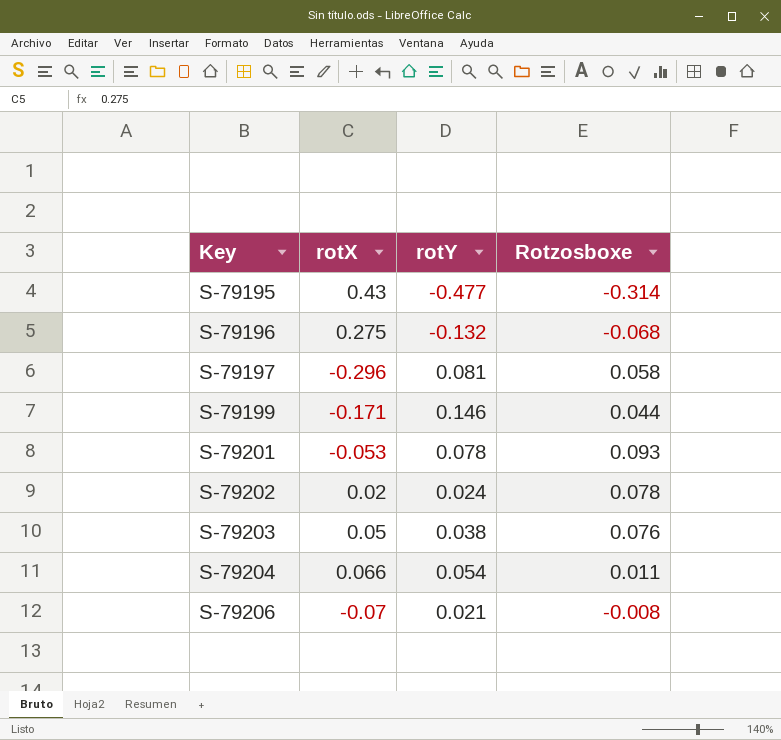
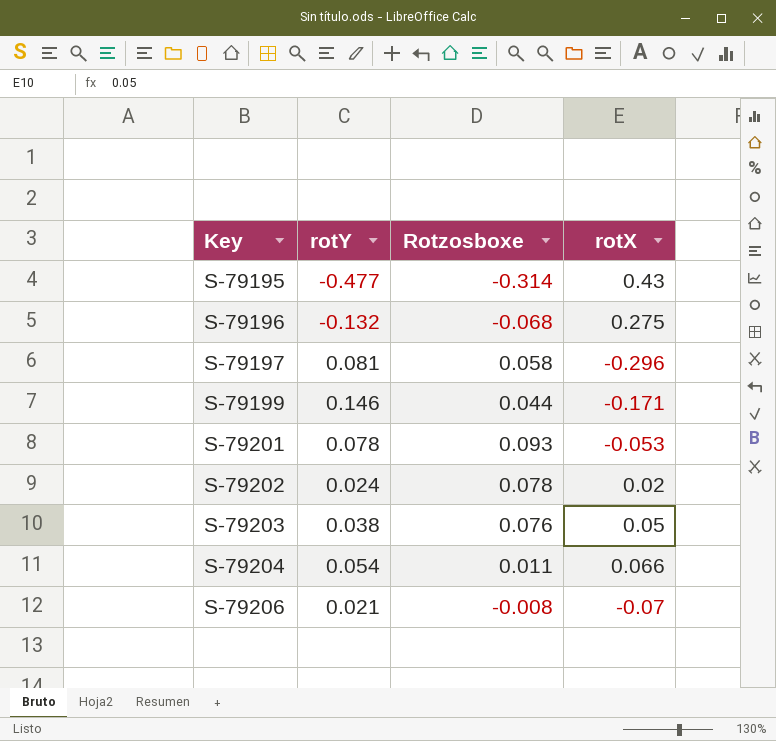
column rotX | position: 2 -> 4

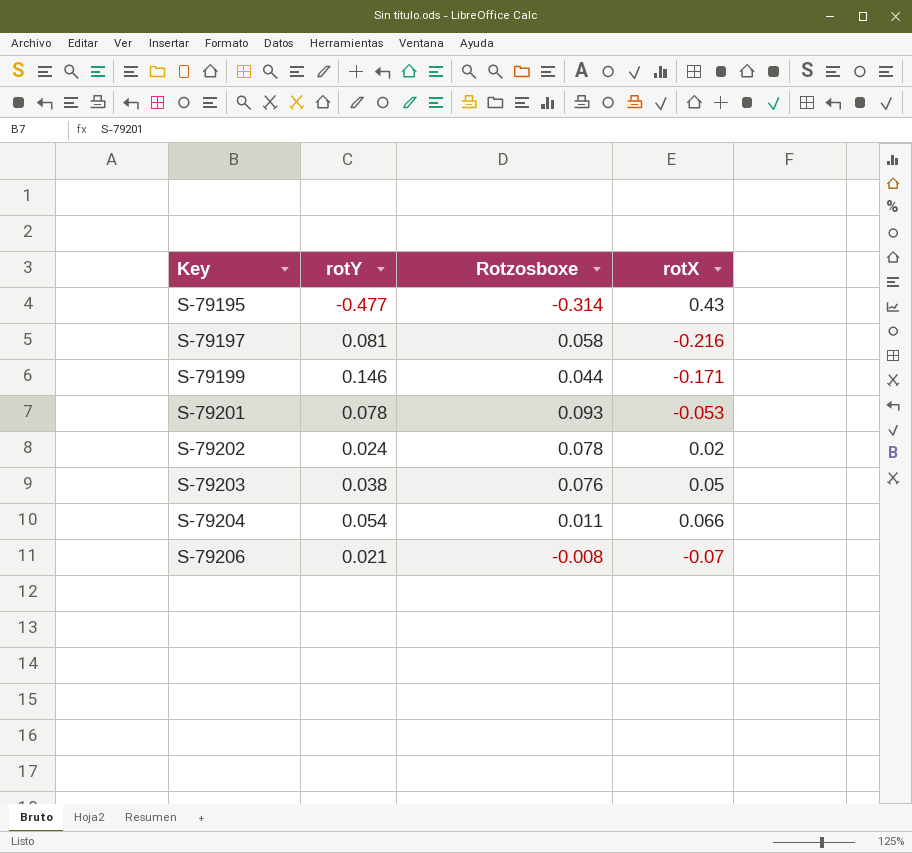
row S-79196: -0.132 | -0.068 | 0.275 -> none
S-79197 | rotX: -0.296 -> -0.216

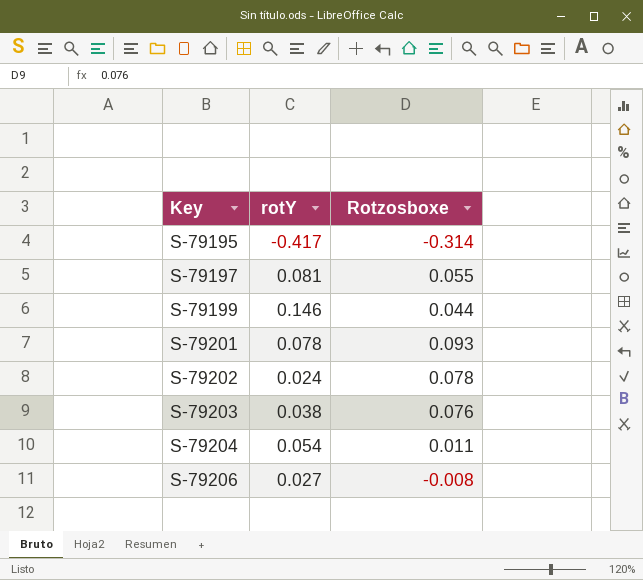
column rotX | position: 4 -> none
S-79195 | rotY: -0.477 -> -0.417
S-79197 | Rotzosboxe: 0.058 -> 0.055
S-79206 | rotY: 0.021 -> 0.027

